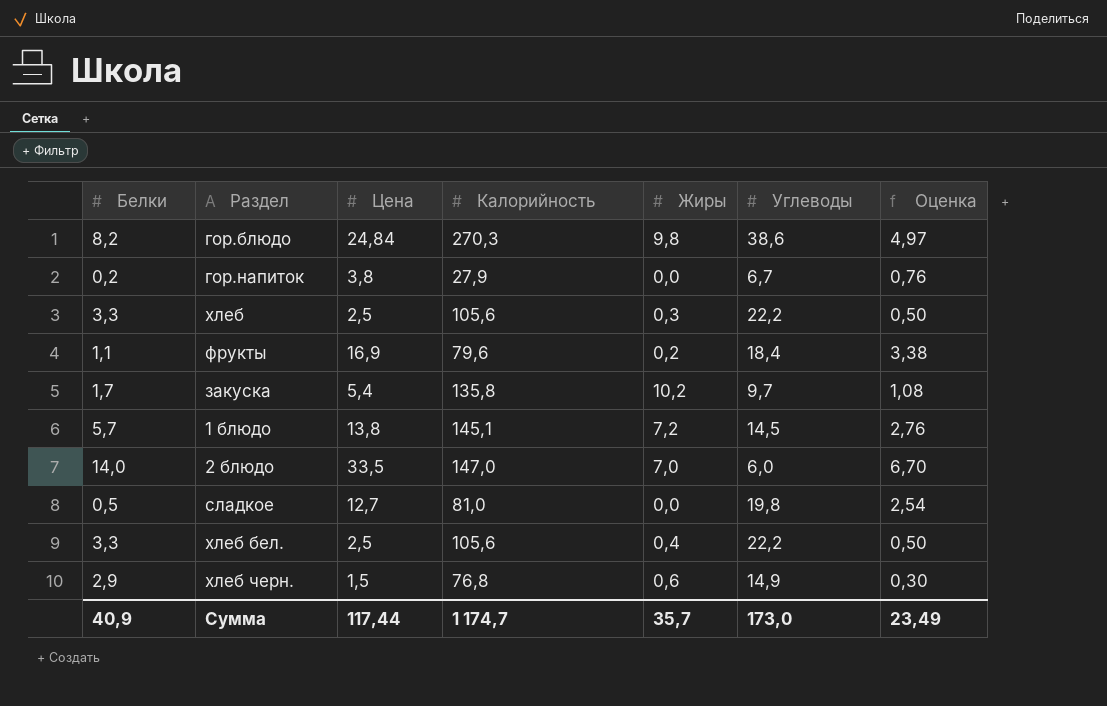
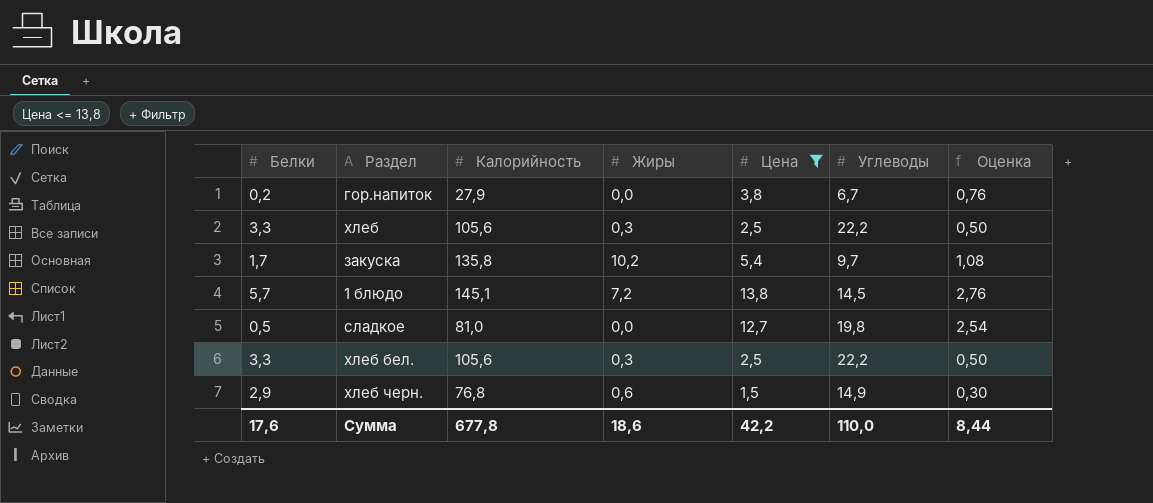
filter: none -> Цена <= 13,8
column Цена | position: 3 -> 5
хлеб бел. | Жиры: 0,4 -> 0,3
Сумма | Белки: 40,9 -> 17,6
Сумма | Калорийность: 1 174,7 -> 677,8
Сумма | Жиры: 35,7 -> 18,6
Сумма | Цена: 117,44 -> 42,2
Сумма | Углеводы: 173,0 -> 110,0
Сумма | Оценка: 23,49 -> 8,44

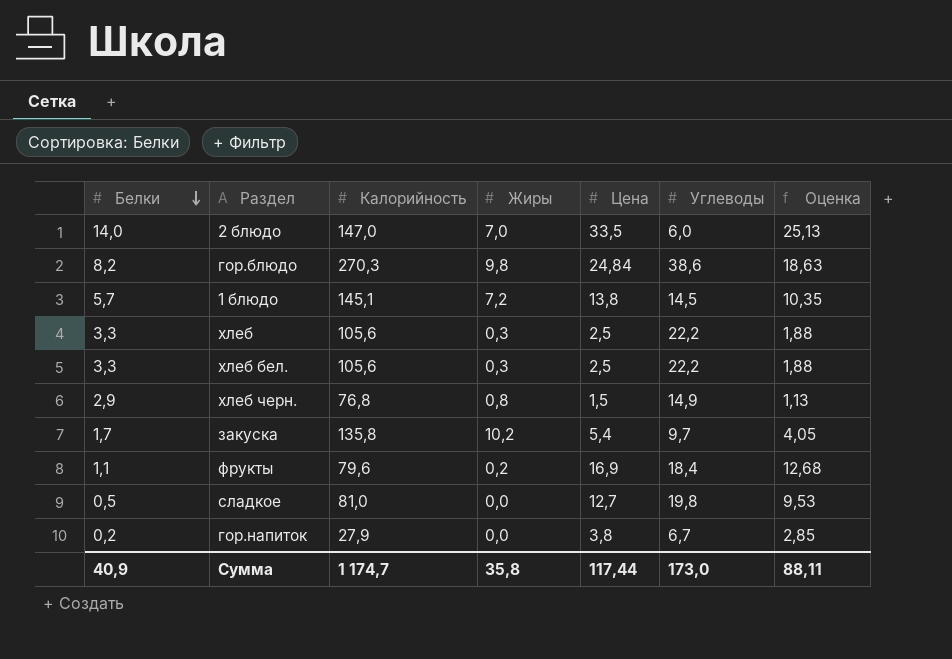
filter: Цена <= 13,8 -> none
row order: none -> Белки descending
column Оценка | formula: [Цена] * 0,2 -> [Цена] * 0,75
хлеб черн. | Жиры: 0,6 -> 0,8
Сумма | Белки: 17,6 -> 40,9
Сумма | Калорийность: 677,8 -> 1 174,7
Сумма | Жиры: 18,6 -> 35,8
Сумма | Цена: 42,2 -> 117,44
Сумма | Углеводы: 110,0 -> 173,0
Сумма | Оценка: 8,44 -> 88,11

